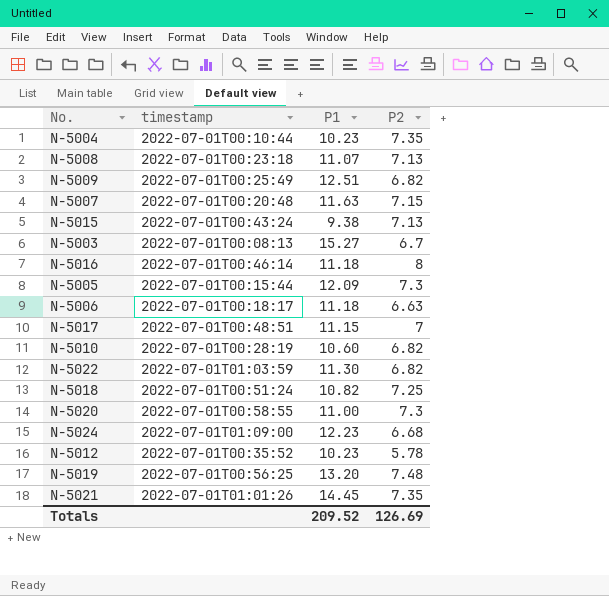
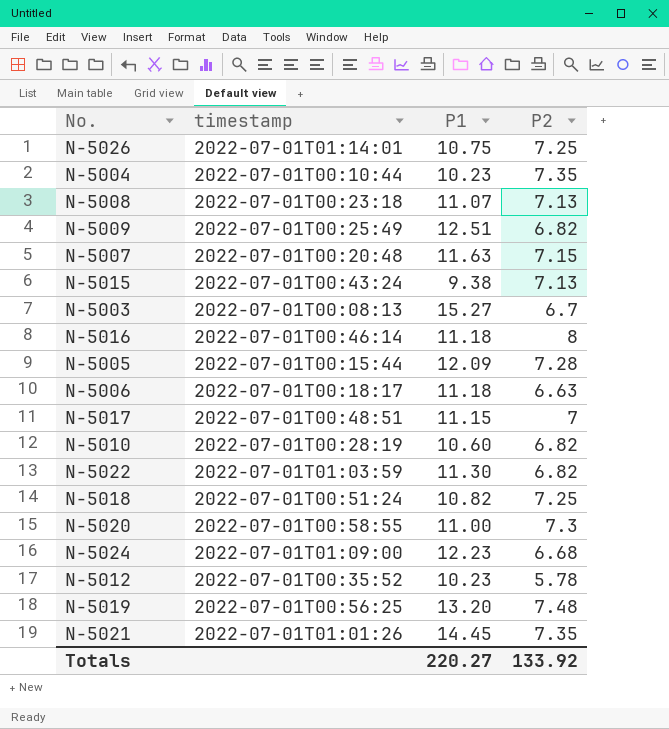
row N-5026: none -> 2022-07-01T01:14:01 | 10.75 | 7.25
N-5005 | P2: 7.3 -> 7.28
Totals | P1: 209.52 -> 220.27
Totals | P2: 126.69 -> 133.92

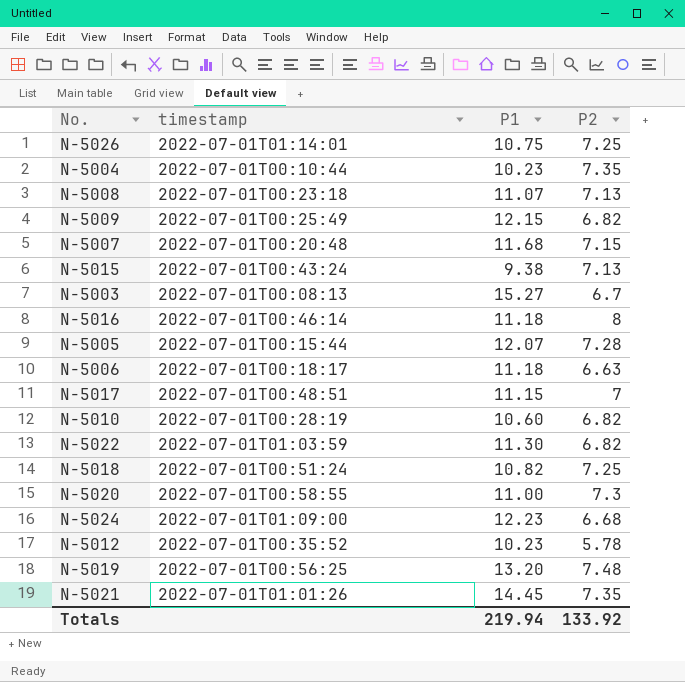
N-5009 | P1: 12.51 -> 12.15
N-5007 | P1: 11.63 -> 11.68
N-5005 | P1: 12.09 -> 12.07
Totals | P1: 220.27 -> 219.94

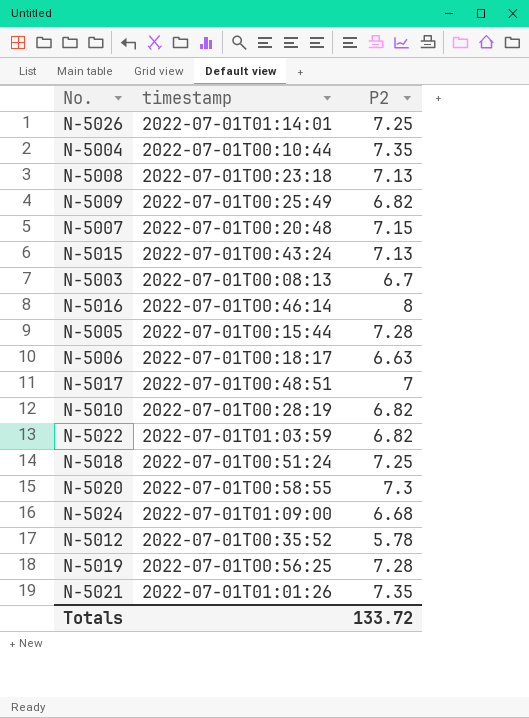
column P1 | position: 3 -> none
N-5019 | P2: 7.48 -> 7.28
Totals | P2: 133.92 -> 133.72

